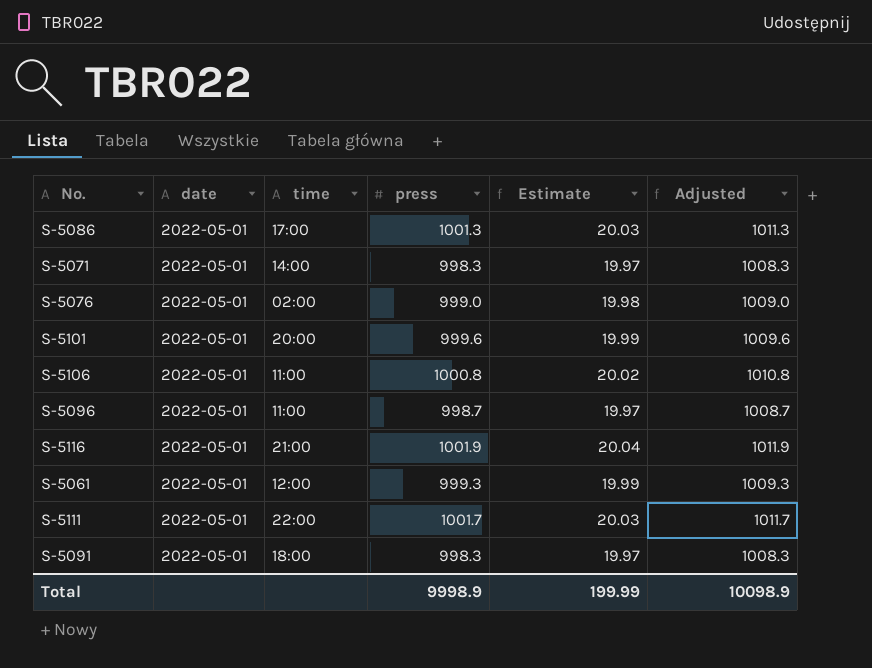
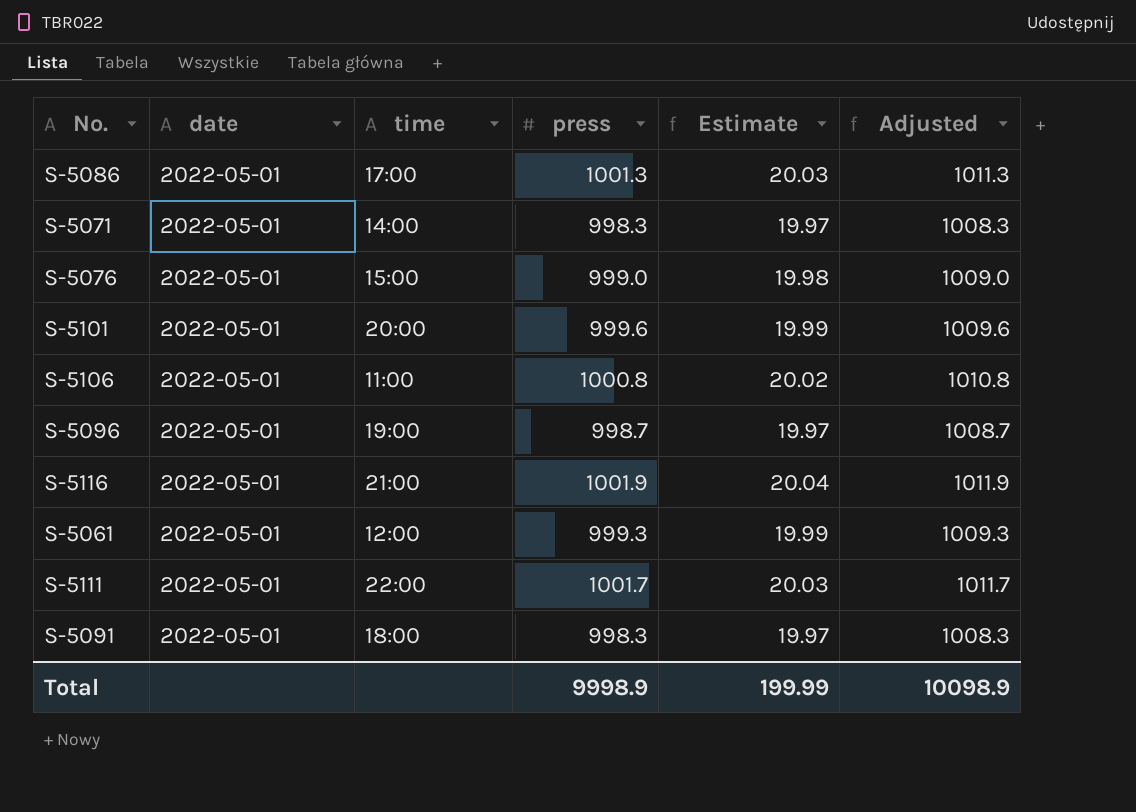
S-5076 | time: 02:00 -> 15:00
S-5096 | time: 11:00 -> 19:00

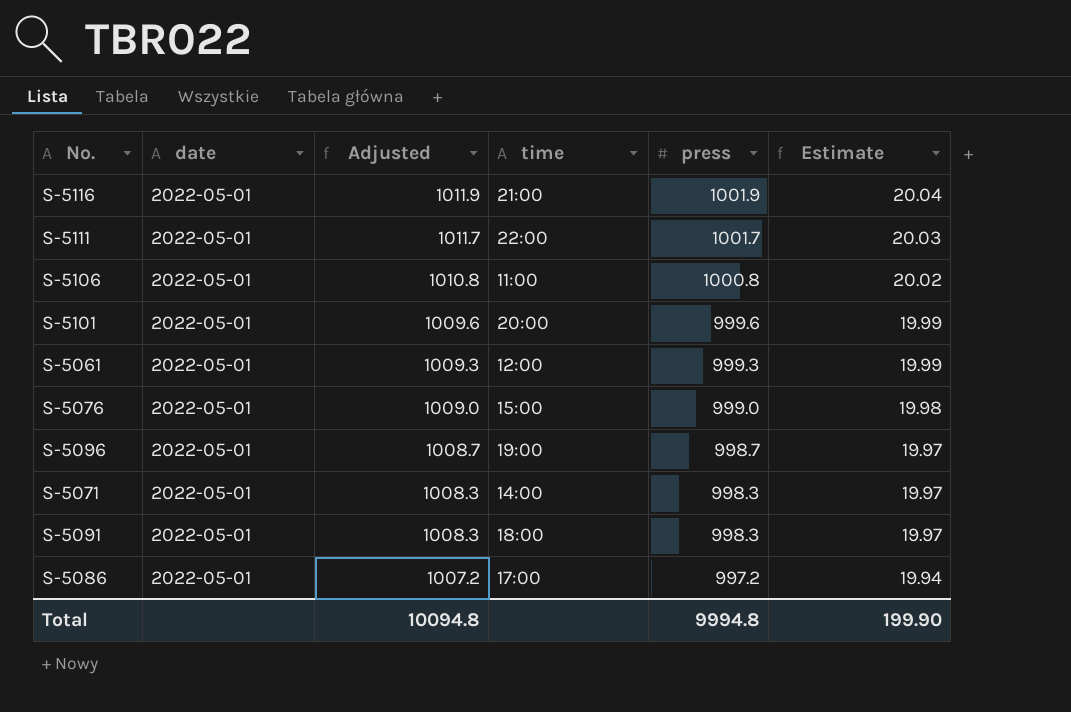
row order: none -> Adjusted descending
column Adjusted | position: 6 -> 3
S-5086 | Adjusted: 1011.3 -> 1007.2
S-5086 | press: 1001.3 -> 997.2
S-5086 | Estimate: 20.03 -> 19.94
Total | Adjusted: 10098.9 -> 10094.8
Total | press: 9998.9 -> 9994.8
Total | Estimate: 199.99 -> 199.90

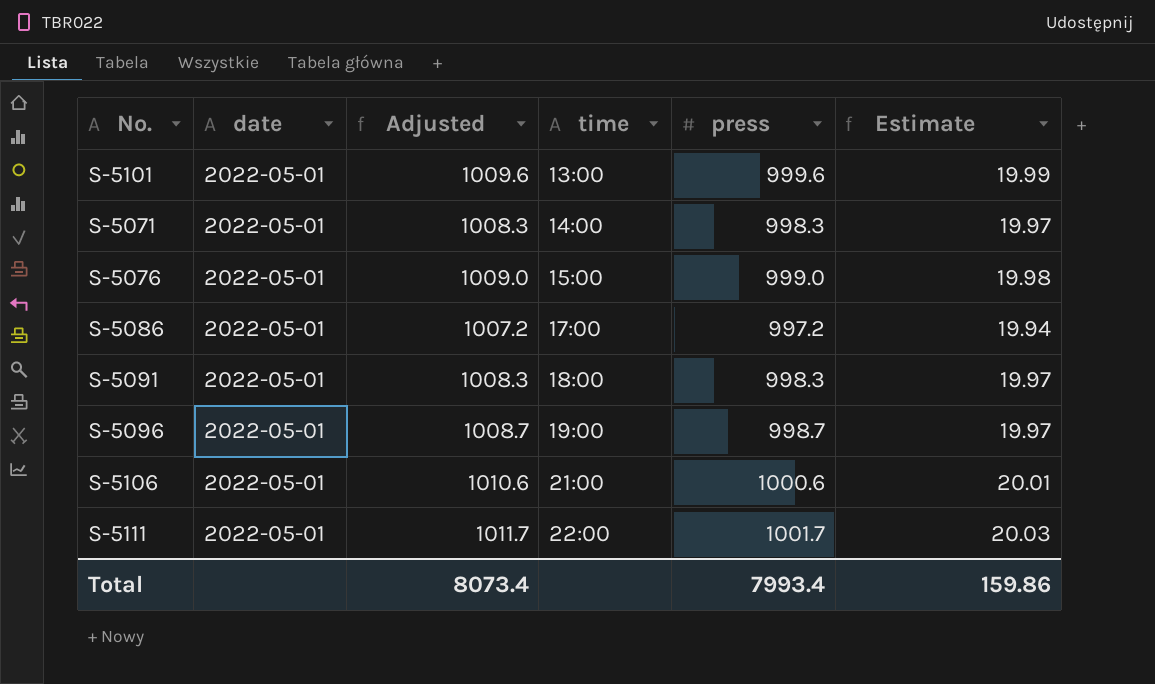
row order: Adjusted descending -> time ascending
row S-5116: 2022-05-01 | 1011.9 | 21:00 | 1001.9 | 20.04 -> none
row S-5061: 2022-05-01 | 1009.3 | 12:00 | 999.3 | 19.99 -> none
S-5101 | time: 20:00 -> 13:00
S-5106 | Adjusted: 1010.8 -> 1010.6
S-5106 | time: 11:00 -> 21:00
S-5106 | press: 1000.8 -> 1000.6
S-5106 | Estimate: 20.02 -> 20.01
Total | Adjusted: 10094.8 -> 8073.4
Total | press: 9994.8 -> 7993.4
Total | Estimate: 199.90 -> 159.86

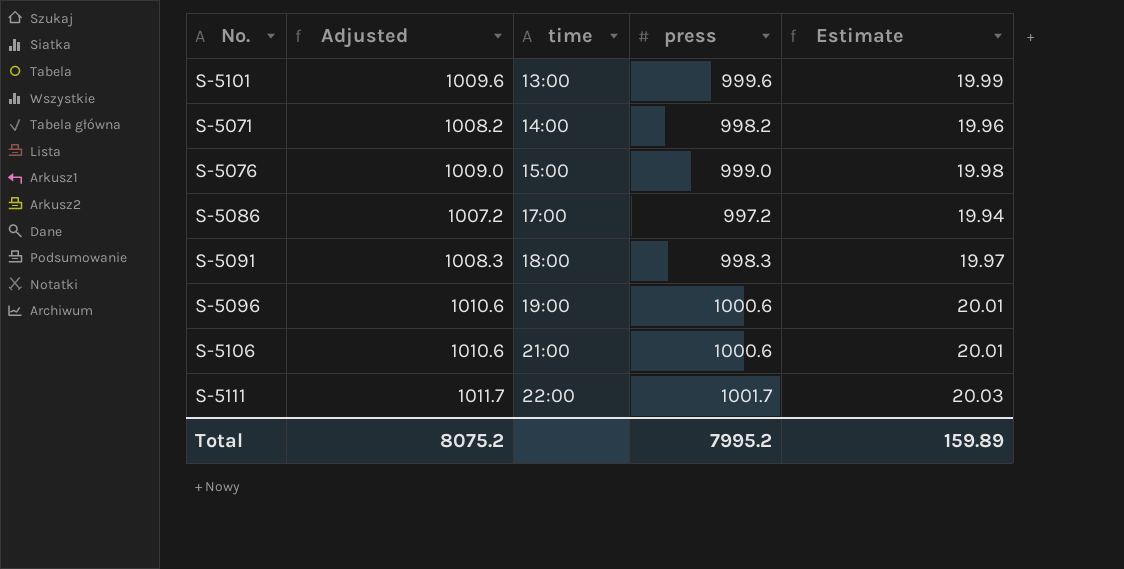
column date | position: 2 -> none
S-5071 | Adjusted: 1008.3 -> 1008.2
S-5071 | press: 998.3 -> 998.2
S-5071 | Estimate: 19.97 -> 19.96
S-5096 | Adjusted: 1008.7 -> 1010.6
S-5096 | press: 998.7 -> 1000.6
S-5096 | Estimate: 19.97 -> 20.01
Total | Adjusted: 8073.4 -> 8075.2
Total | press: 7993.4 -> 7995.2
Total | Estimate: 159.86 -> 159.89

